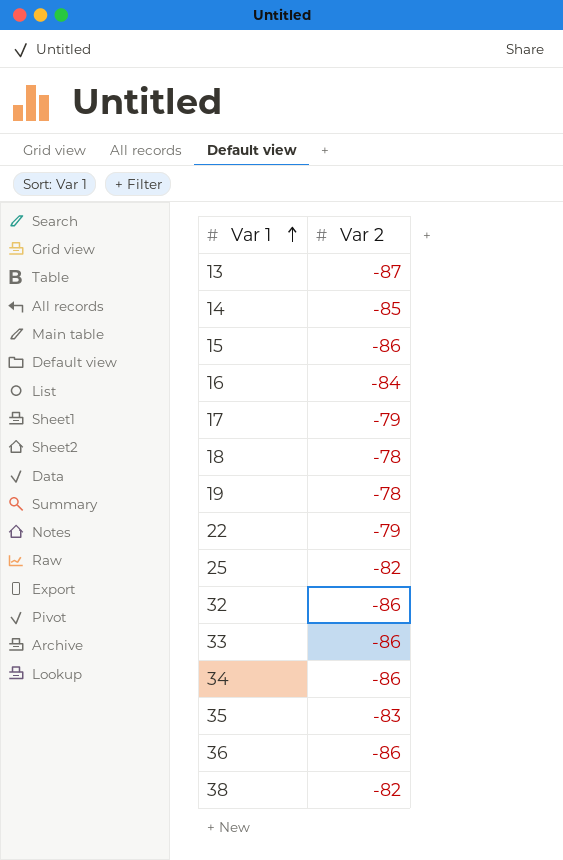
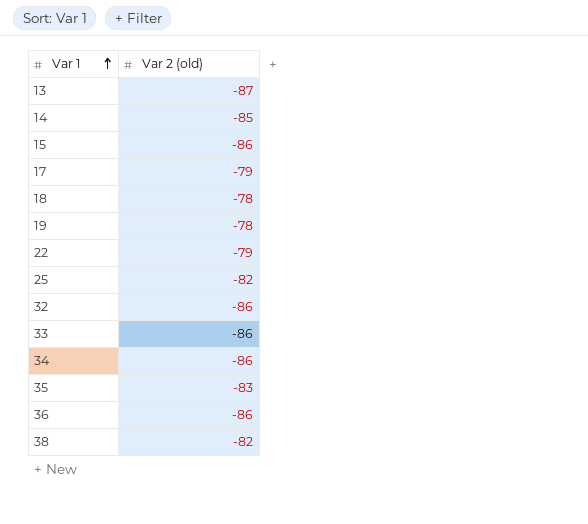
column name: Var 2 -> Var 2 (old)
row 16: -84 -> none

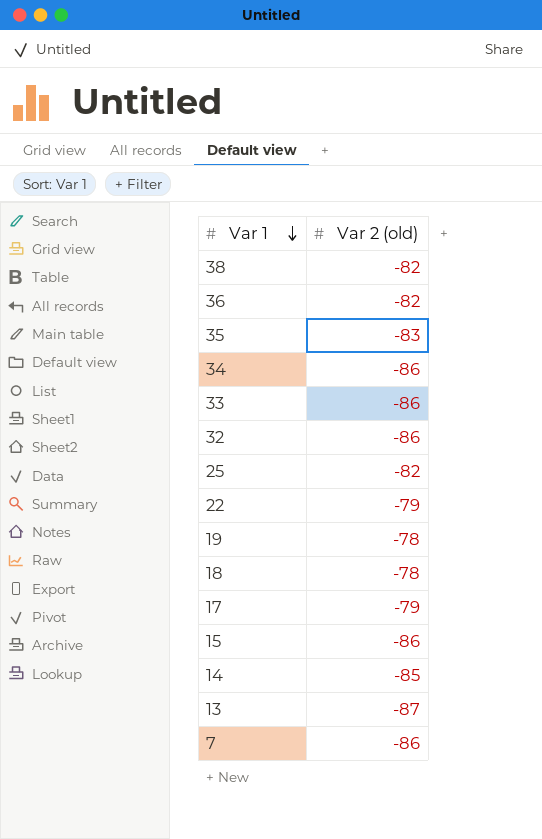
row order: Var 1 ascending -> Var 1 descending
36 | Var 2 (old): -86 -> -82
row 7: none -> -86

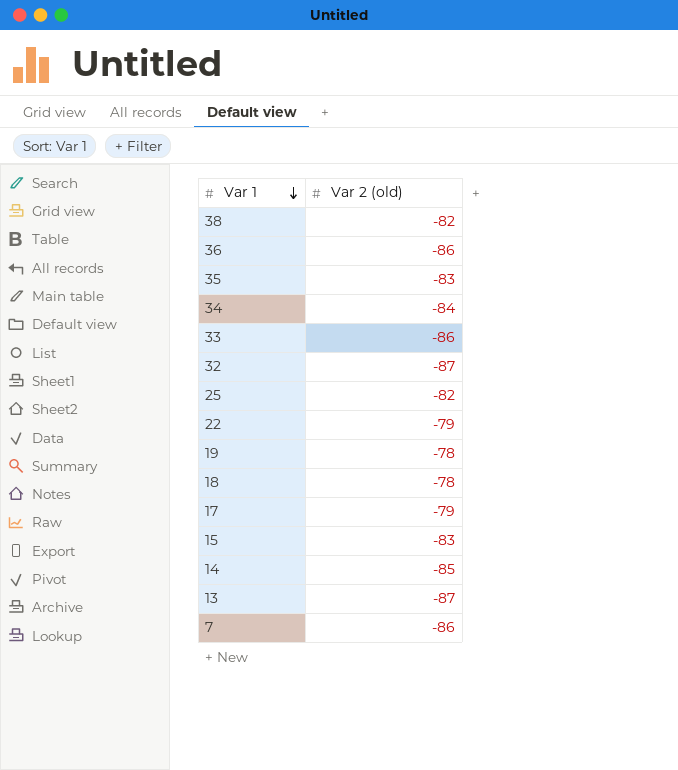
36 | Var 2 (old): -82 -> -86
34 | Var 2 (old): -86 -> -84
32 | Var 2 (old): -86 -> -87
15 | Var 2 (old): -86 -> -83

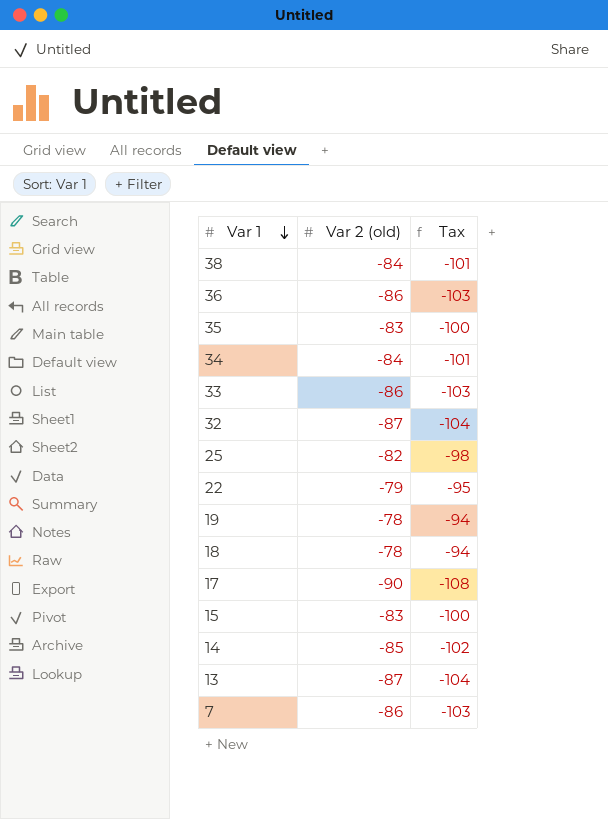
column Tax | formula: none -> [Var 2 (old)] * 1.2
38 | Var 2 (old): -82 -> -84
17 | Var 2 (old): -79 -> -90

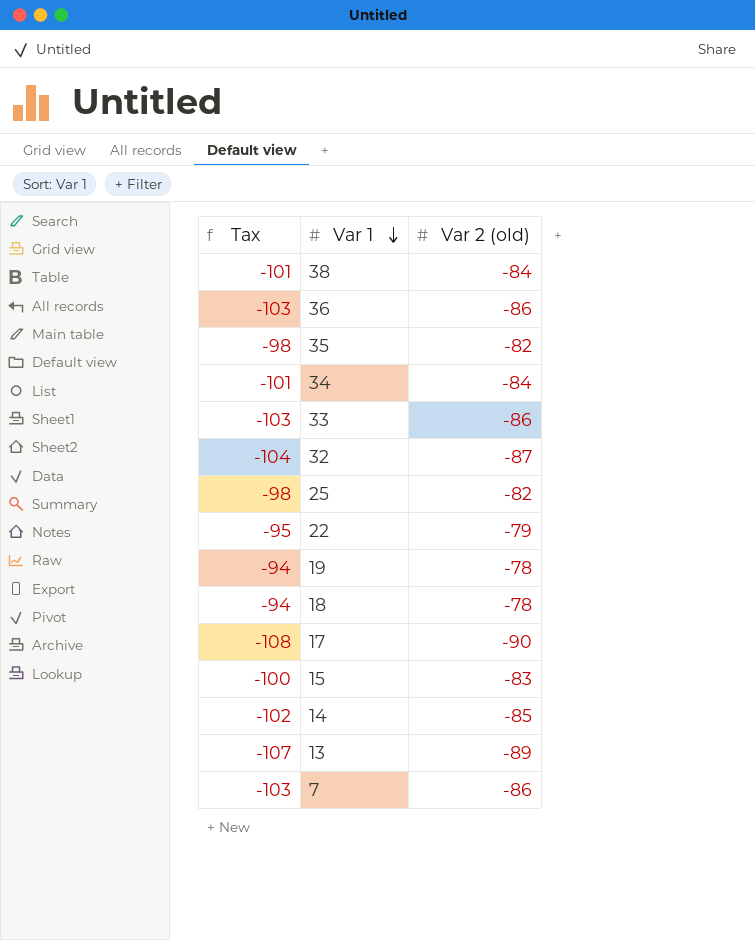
column Tax | position: 3 -> 1
35 | Tax: -100 -> -98
35 | Var 2 (old): -83 -> -82
13 | Tax: -104 -> -107
13 | Var 2 (old): -87 -> -89

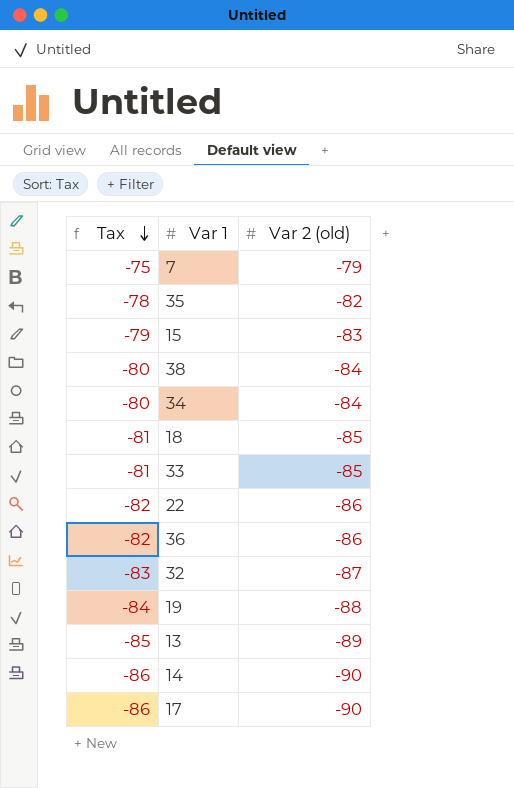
row order: Var 1 descending -> Tax descending
column Tax | formula: [Var 2 (old)] * 1.2 -> [Var 2 (old)] * 0.95
row 25: -98 | -82 -> none
7 | Var 2 (old): -86 -> -79
18 | Var 2 (old): -78 -> -85
33 | Var 2 (old): -86 -> -85
22 | Var 2 (old): -79 -> -86
19 | Var 2 (old): -78 -> -88
14 | Var 2 (old): -85 -> -90

